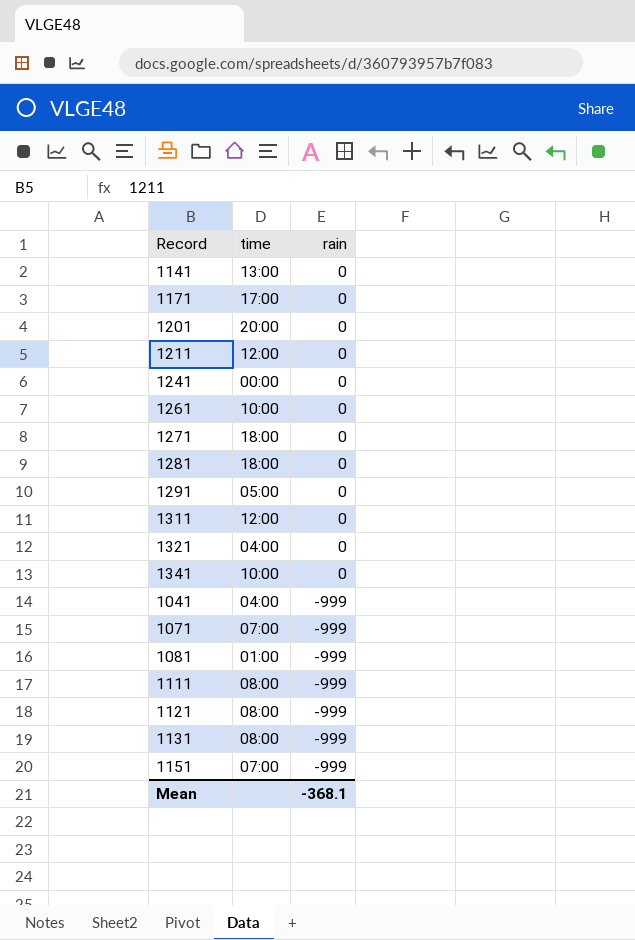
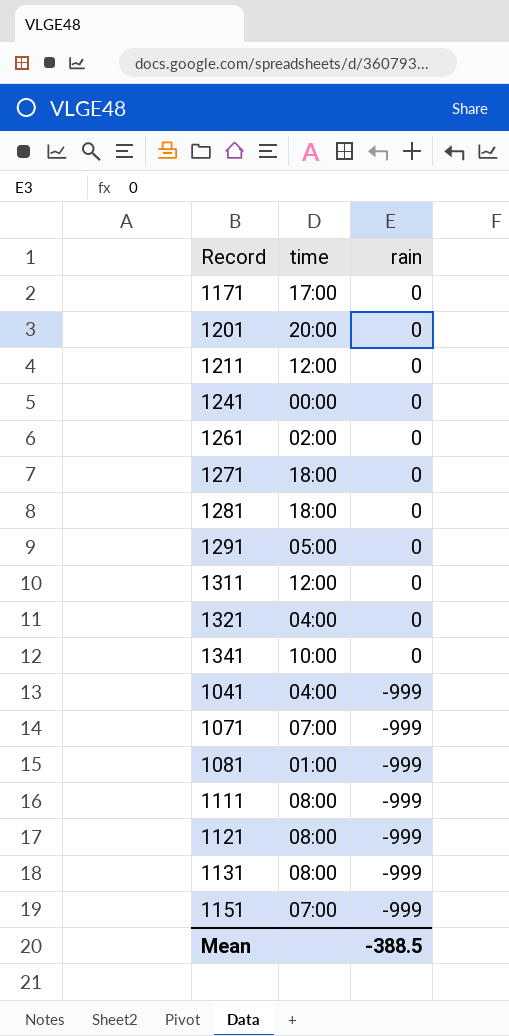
row 1141: 13:00 | 0 -> none
1261 | time: 10:00 -> 02:00
Mean | rain: -368.1 -> -388.5

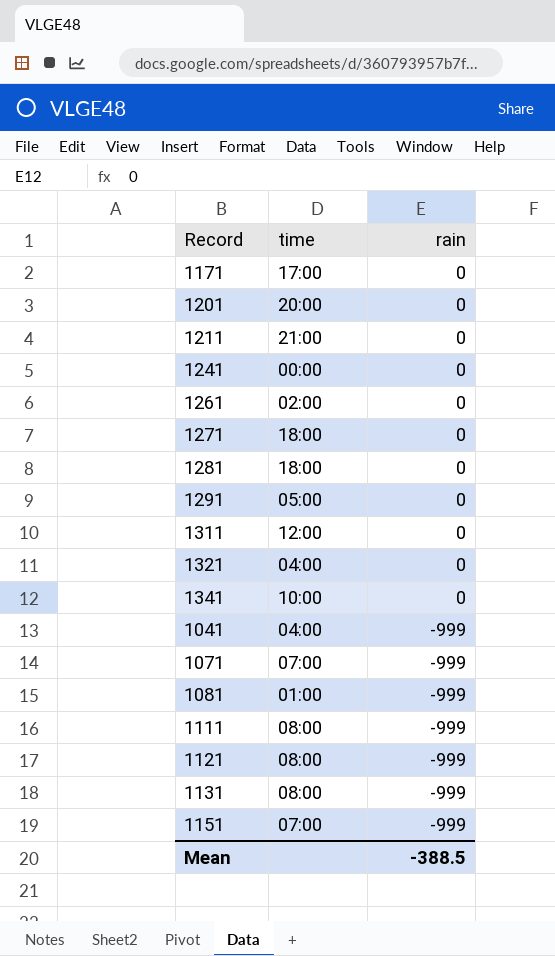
1211 | time: 12:00 -> 21:00

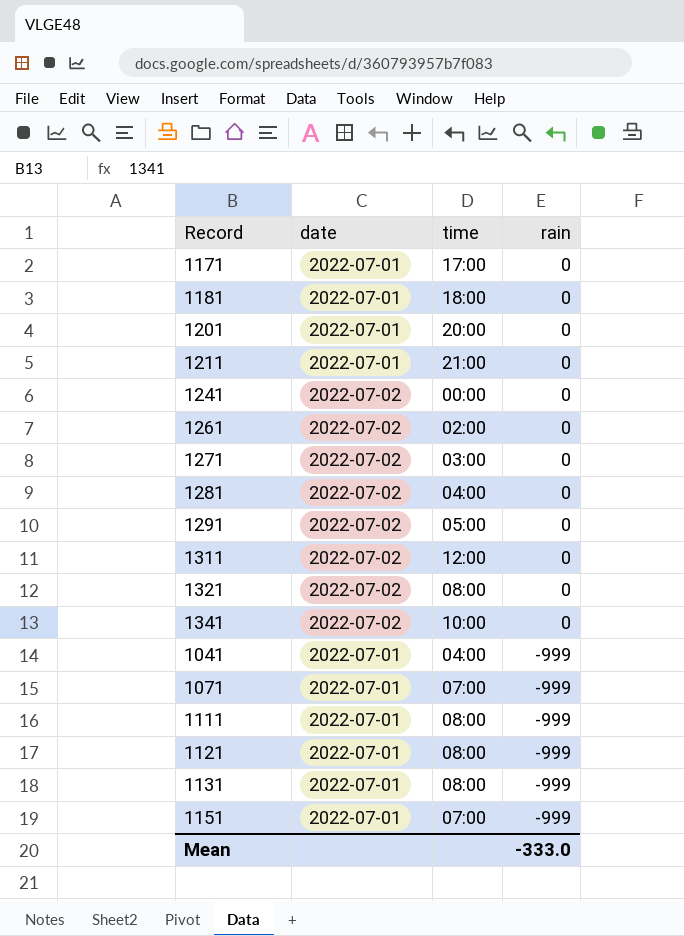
column date | position: none -> 2
row 1081: 01:00 | -999 -> none
row 1181: none -> 2022-07-01 | 18:00 | 0
1271 | time: 18:00 -> 03:00
1281 | time: 18:00 -> 04:00
1321 | time: 04:00 -> 08:00
Mean | rain: -388.5 -> -333.0

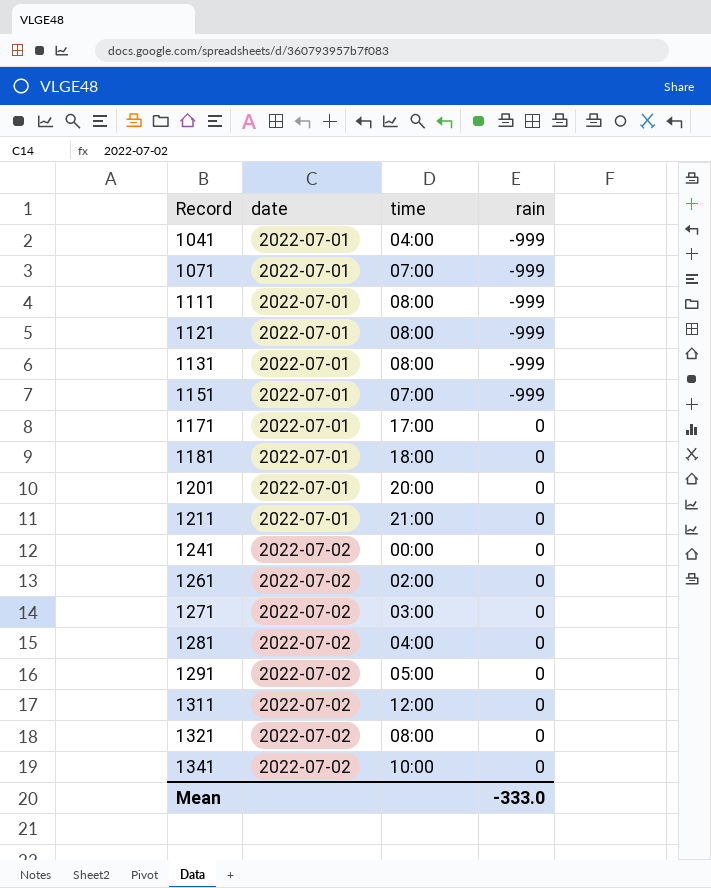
row order: rain descending -> Record ascending

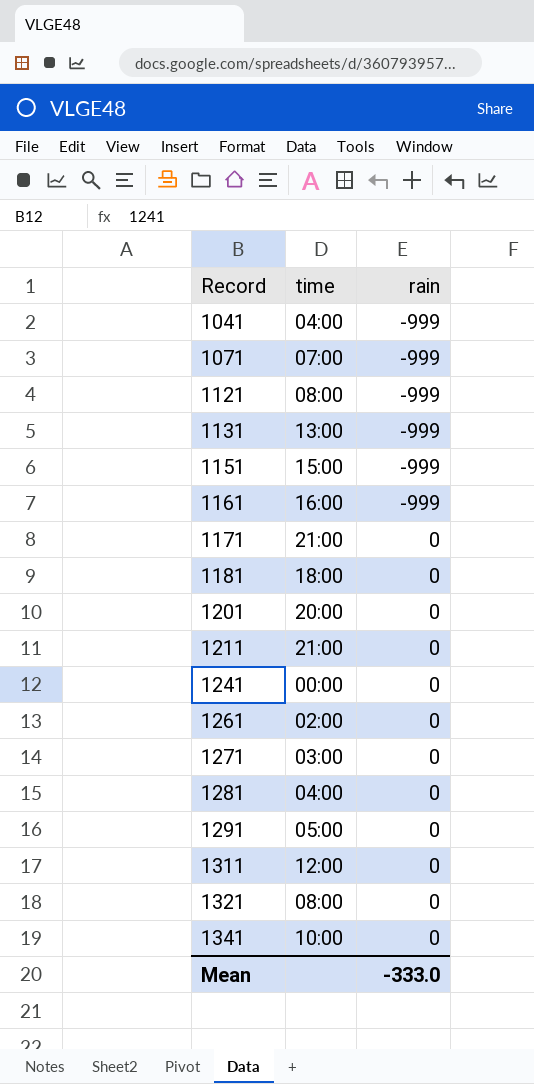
column date | position: 2 -> none
row 1111: 2022-07-01 | 08:00 | -999 -> none
1131 | time: 08:00 -> 13:00
1151 | time: 07:00 -> 15:00
row 1161: none -> 16:00 | -999
1171 | time: 17:00 -> 21:00

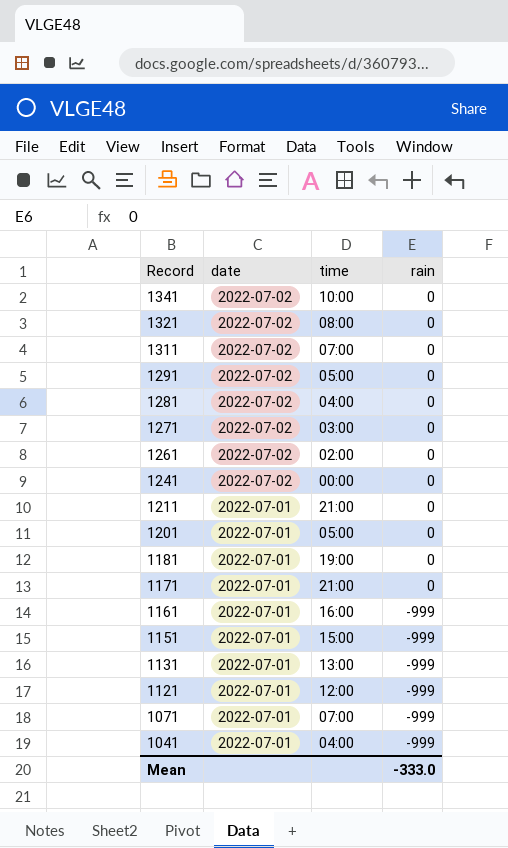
row order: Record ascending -> Record descending
column date | position: none -> 2
1311 | time: 12:00 -> 07:00
1201 | time: 20:00 -> 05:00
1181 | time: 18:00 -> 19:00
1121 | time: 08:00 -> 12:00

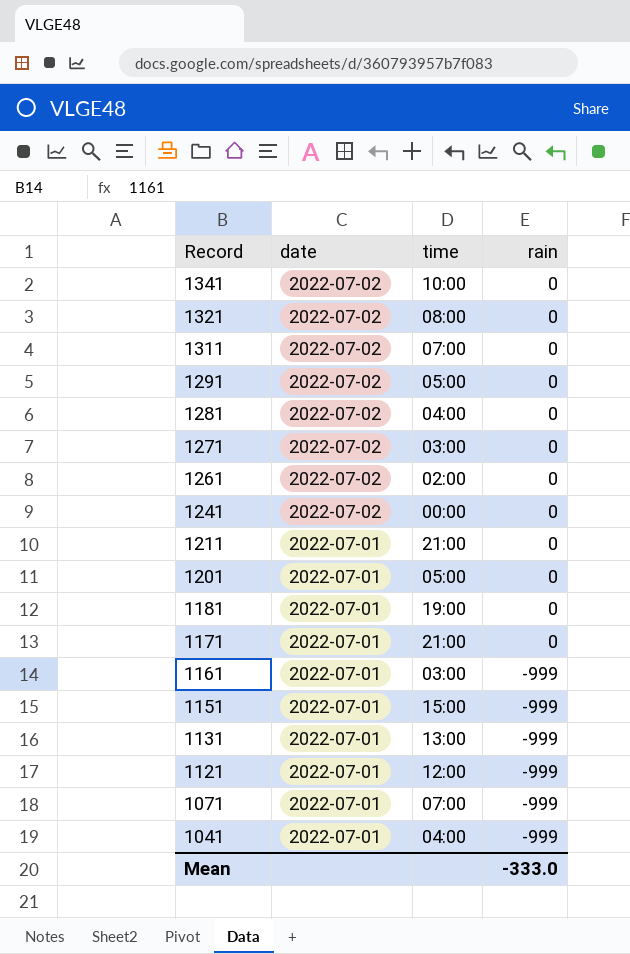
1161 | time: 16:00 -> 03:00

